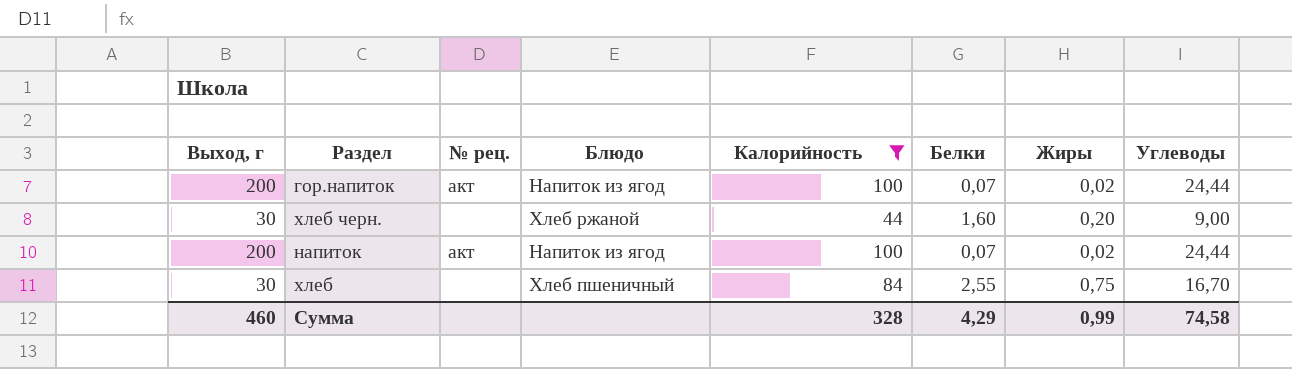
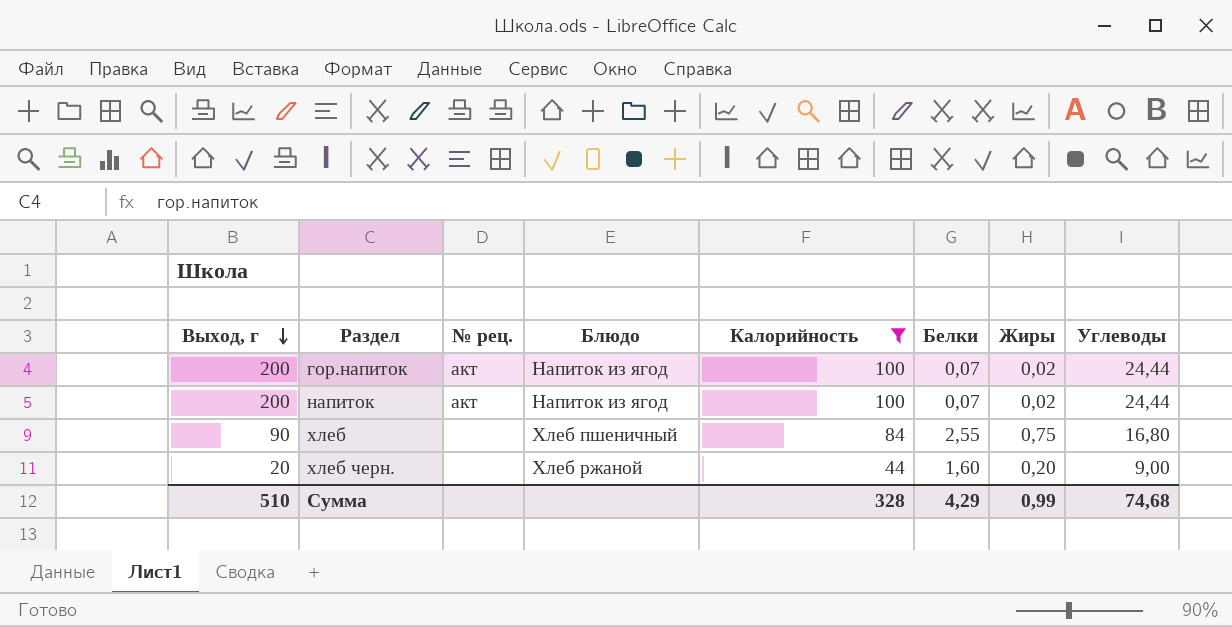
row order: none -> Выход, г descending
хлеб | Выход, г: 30 -> 90
хлеб | Углеводы: 16,70 -> 16,80
хлеб черн. | Выход, г: 30 -> 20
Сумма | Выход, г: 460 -> 510
Сумма | Углеводы: 74,58 -> 74,68

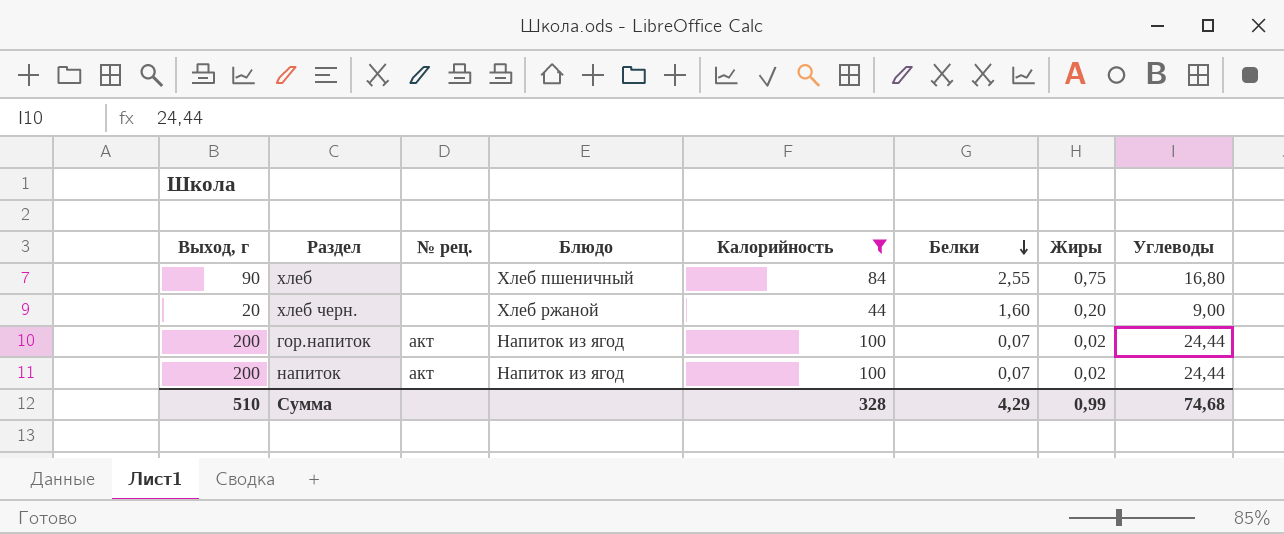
row order: Выход, г descending -> Белки descending

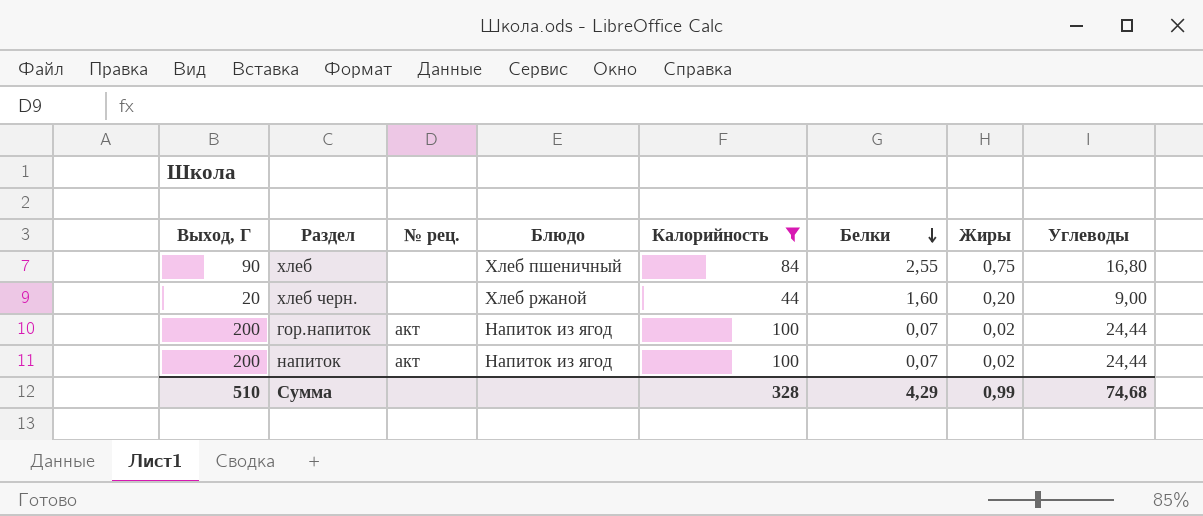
column name: Выход, г -> Выход, Г

